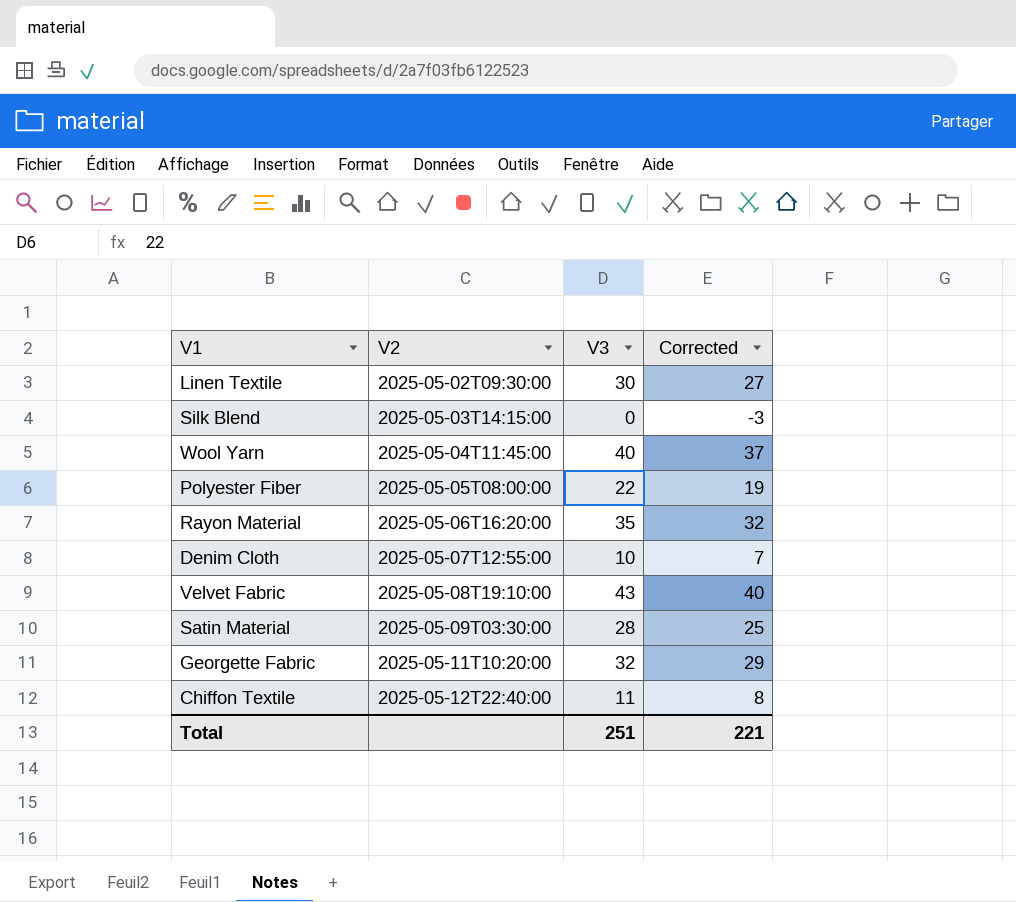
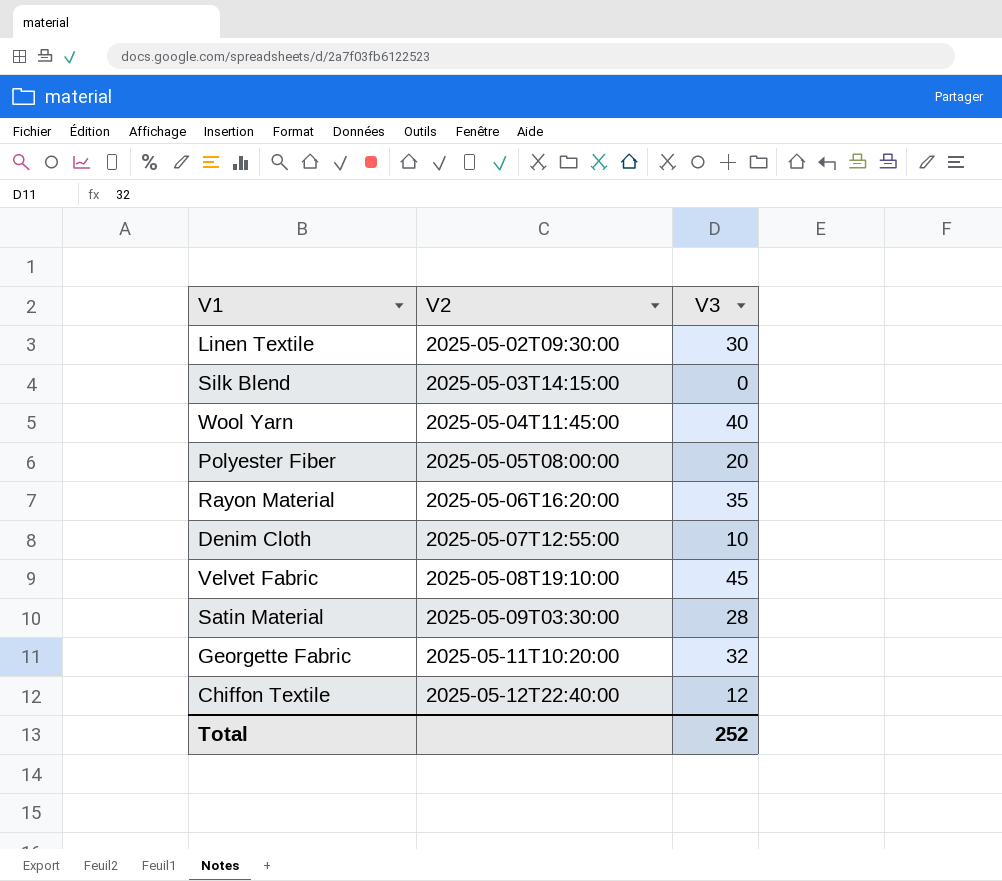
column Corrected | formula: [V3] - 3 -> none
Polyester Fiber | V3: 22 -> 20
Velvet Fabric | V3: 43 -> 45
Chiffon Textile | V3: 11 -> 12
Total | V3: 251 -> 252

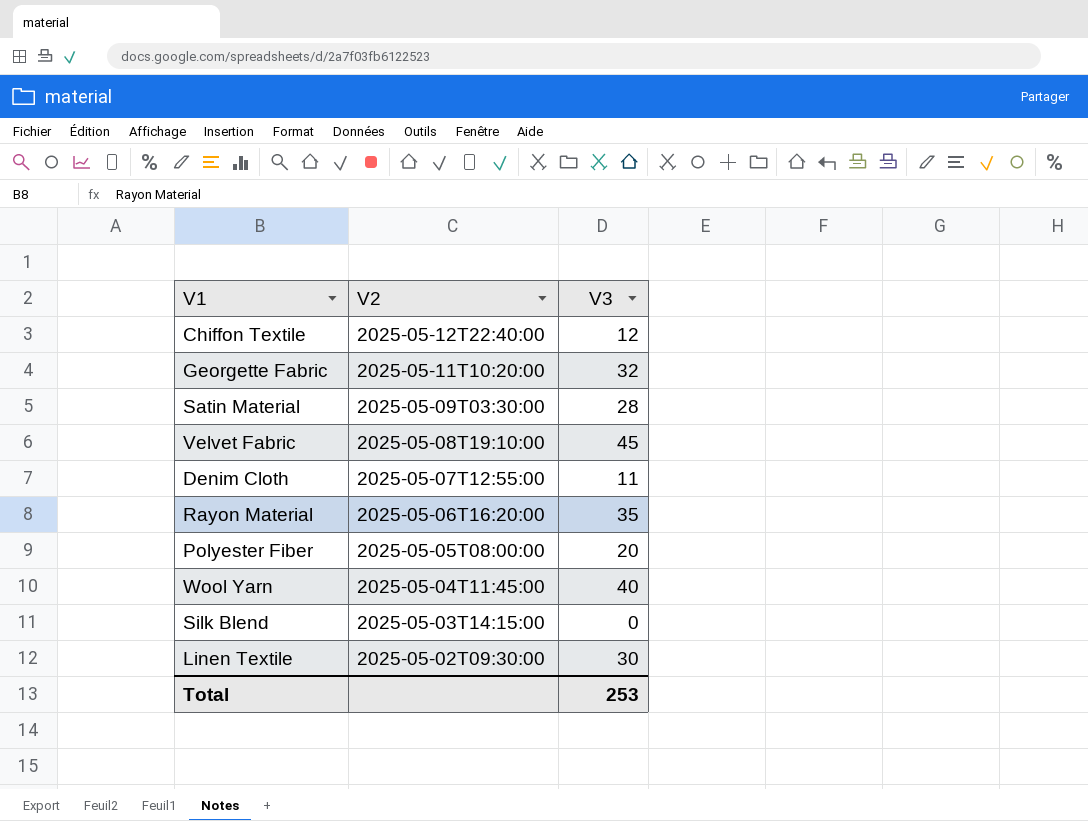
row order: V2 ascending -> V2 descending
Denim Cloth | V3: 10 -> 11
Total | V3: 252 -> 253

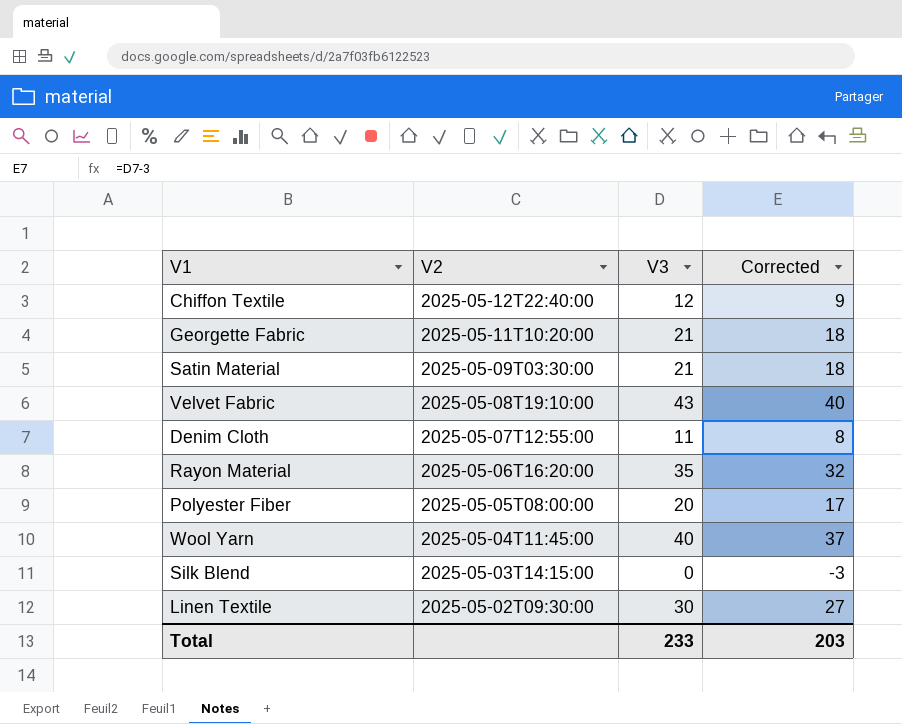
column Corrected | formula: none -> [V3] - 3
Georgette Fabric | V3: 32 -> 21
Satin Material | V3: 28 -> 21
Velvet Fabric | V3: 45 -> 43
Total | V3: 253 -> 233

